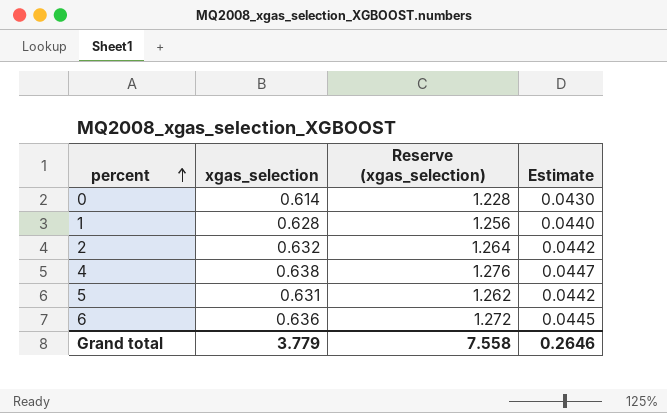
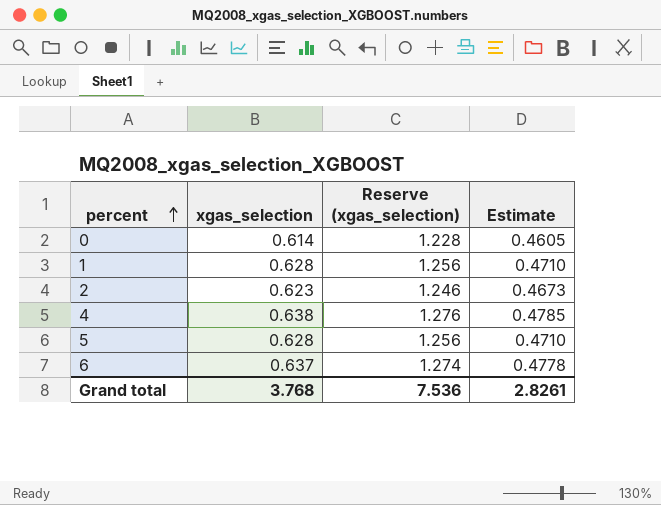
column Estimate | formula: [xgas_selection] * 0.07 -> [xgas_selection] * 0.75
2 | xgas_selection: 0.632 -> 0.623
2 | Reserve (xgas_selection): 1.264 -> 1.246
5 | xgas_selection: 0.631 -> 0.628
5 | Reserve (xgas_selection): 1.262 -> 1.256
6 | xgas_selection: 0.636 -> 0.637
6 | Reserve (xgas_selection): 1.272 -> 1.274
Grand total | xgas_selection: 3.779 -> 3.768
Grand total | Reserve (xgas_selection): 7.558 -> 7.536
Grand total | Estimate: 0.2646 -> 2.8261

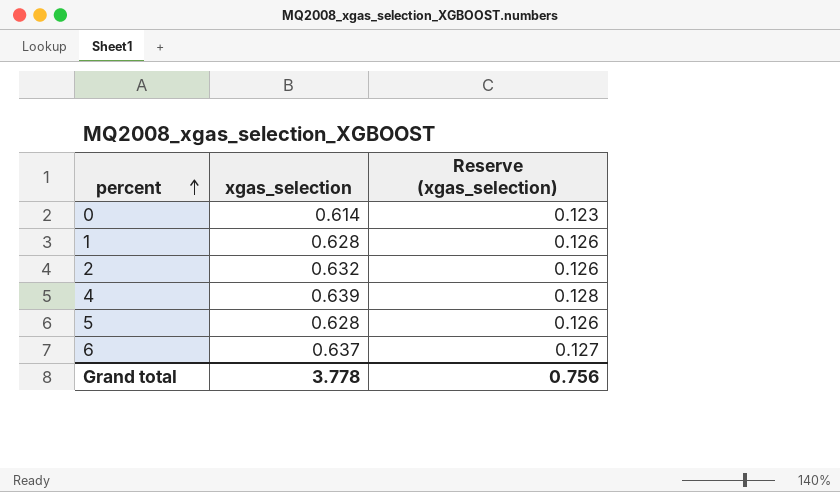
column Estimate | formula: [xgas_selection] * 0.75 -> none
column Reserve (xgas_selection) | formula: [xgas_selection] * 2 -> [xgas_selection] * 0.2
2 | xgas_selection: 0.623 -> 0.632
4 | xgas_selection: 0.638 -> 0.639
Grand total | xgas_selection: 3.768 -> 3.778
Grand total | Reserve (xgas_selection): 7.536 -> 0.756

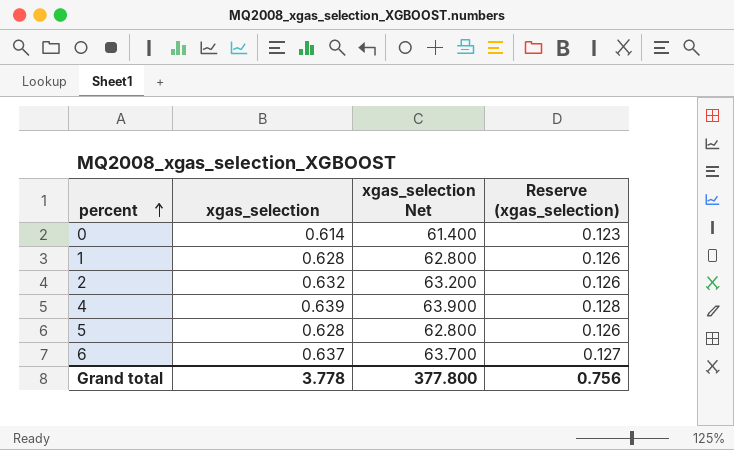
column xgas_selection Net | formula: none -> [xgas_selection] * 100

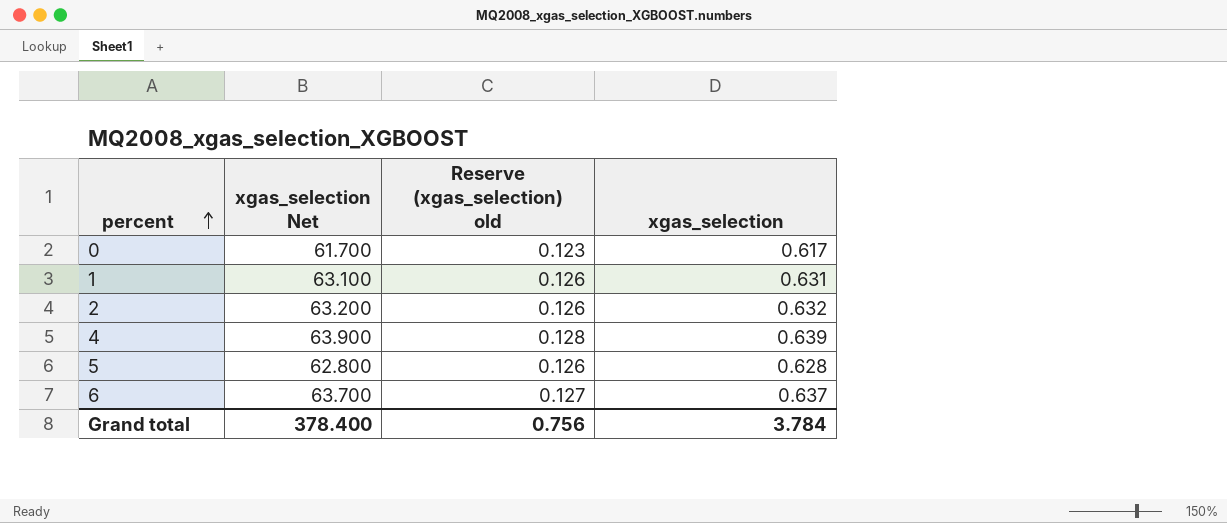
column name: Reserve (xgas_selection) -> Reserve (xgas_selection) old
column xgas_selection | position: 2 -> 4
0 | xgas_selection Net: 61.400 -> 61.700
0 | xgas_selection: 0.614 -> 0.617
1 | xgas_selection Net: 62.800 -> 63.100
1 | xgas_selection: 0.628 -> 0.631
Grand total | xgas_selection Net: 377.800 -> 378.400
Grand total | xgas_selection: 3.778 -> 3.784

